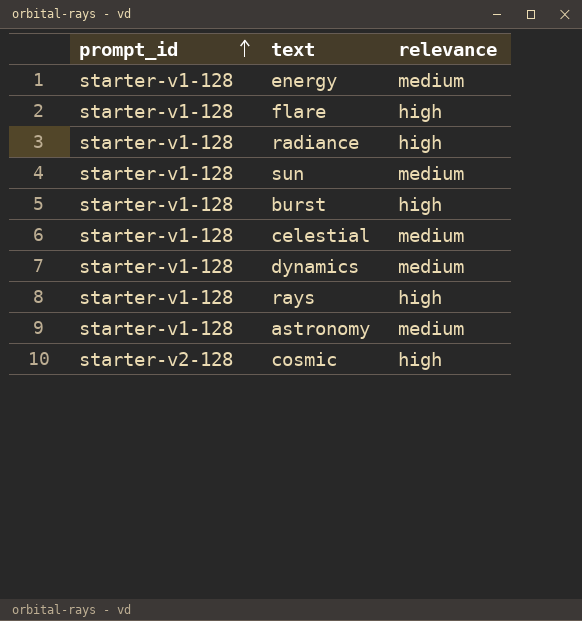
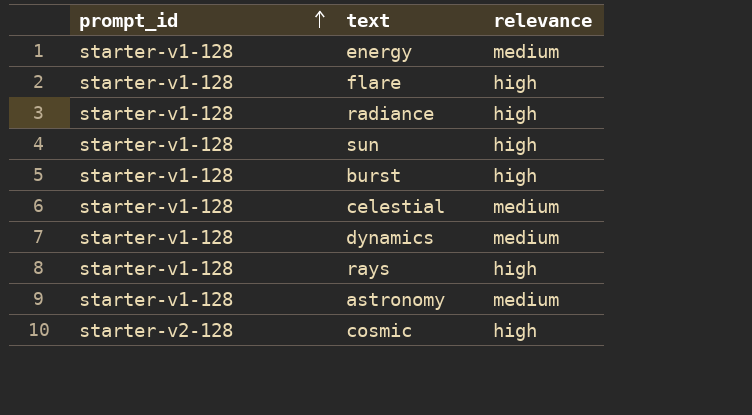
sun | relevance: medium -> high

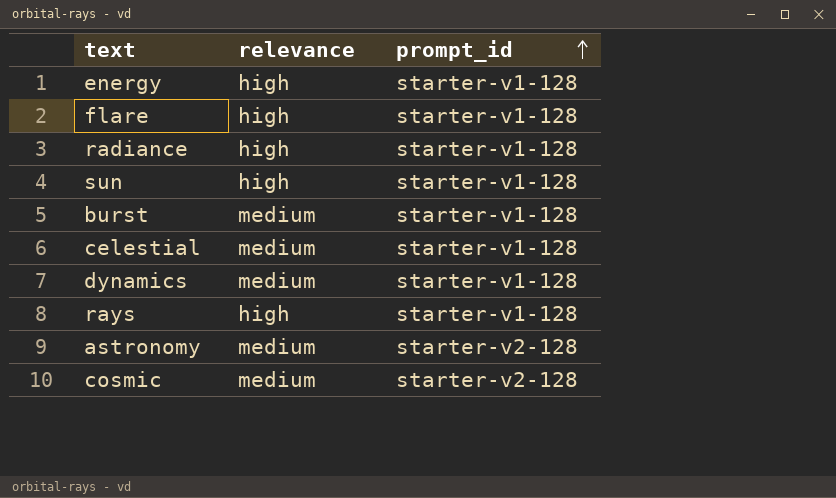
column prompt_id | position: 1 -> 3
energy | relevance: medium -> high
burst | relevance: high -> medium
astronomy | prompt_id: starter-v1-128 -> starter-v2-128
cosmic | relevance: high -> medium

